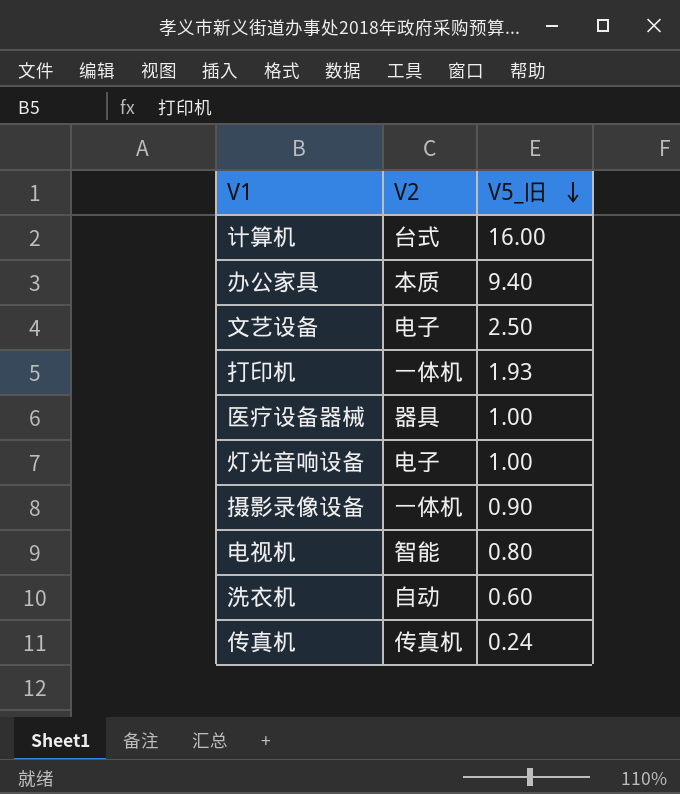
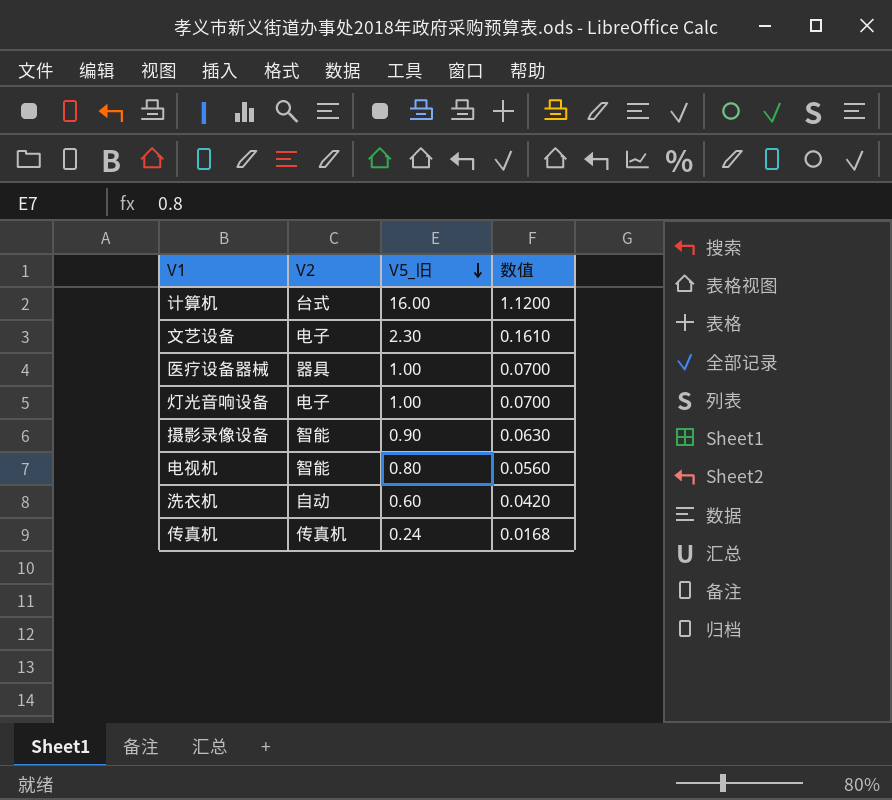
column 数值 | formula: none -> [V5_旧] * 0.07
row 办公家具: 本质 | 9.40 -> none
row 打印机: 一体机 | 1.93 -> none
文艺设备 | V5_旧: 2.50 -> 2.30
摄影录像设备 | V2: 一体机 -> 智能

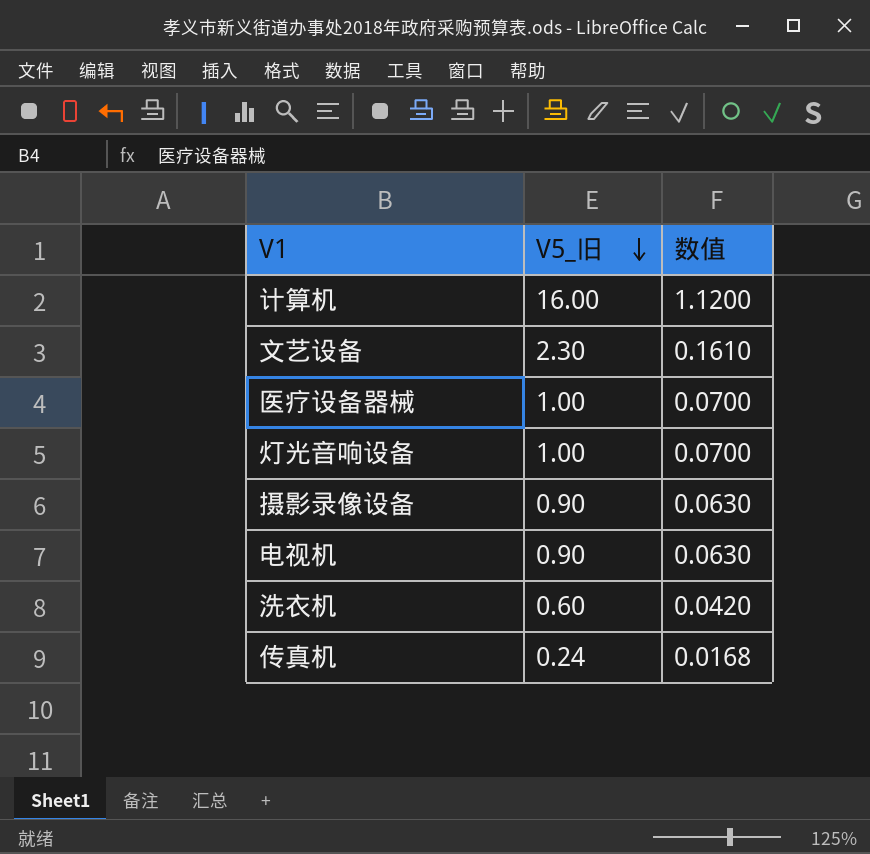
column V2 | position: 2 -> none
电视机 | V5_旧: 0.80 -> 0.90
电视机 | 数值: 0.0560 -> 0.0630

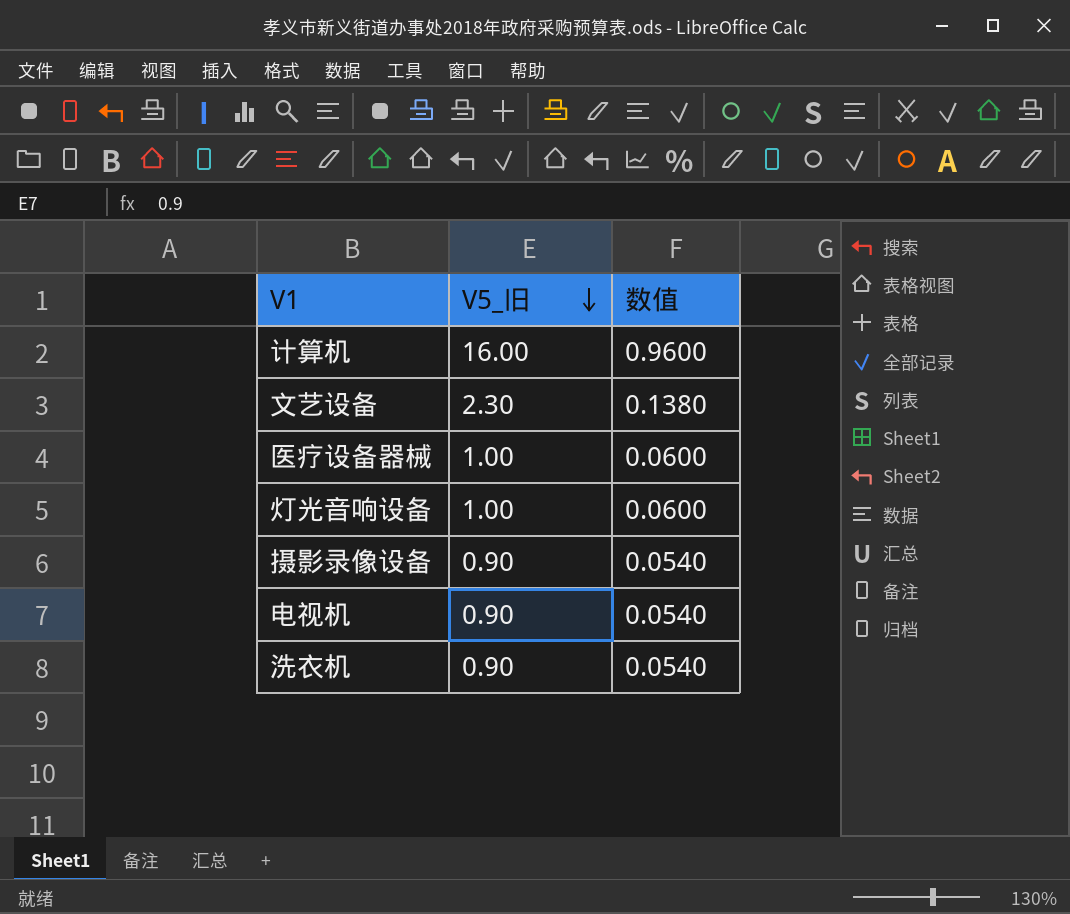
column 数值 | formula: [V5_旧] * 0.07 -> [V5_旧] * 0.06
row 传真机: 0.24 | 0.0168 -> none
洗衣机 | V5_旧: 0.60 -> 0.90

